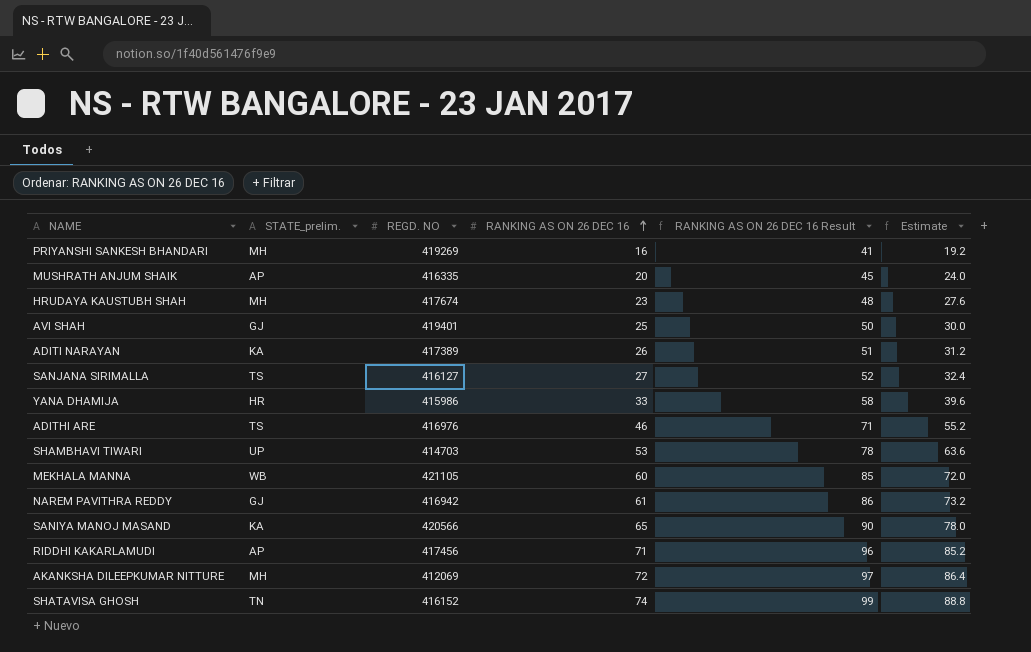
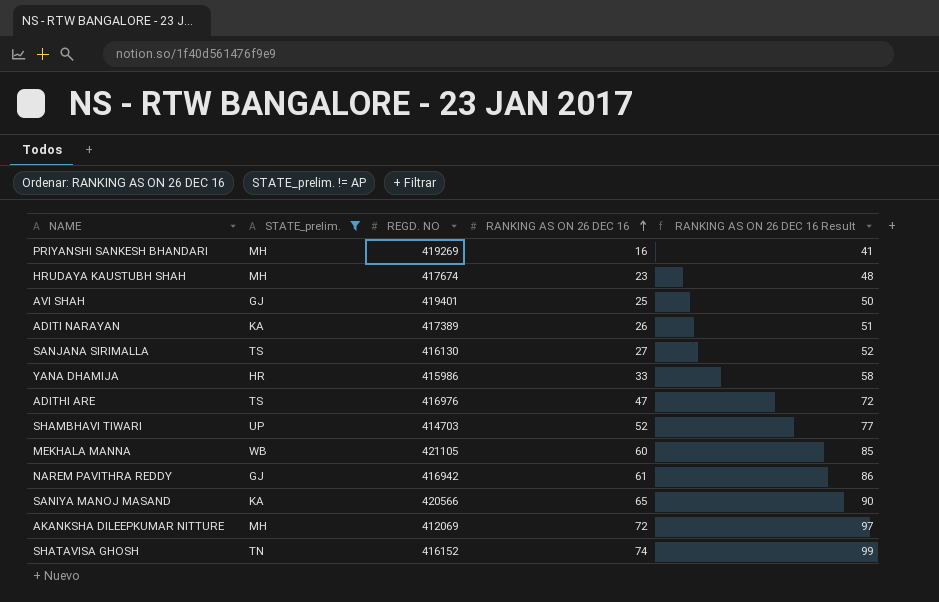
filter: none -> STATE_prelim. != AP
column Estimate | formula: [RANKING AS ON 26 DEC 16] * 1.2 -> none
SANJANA SIRIMALLA | REGD. NO: 416127 -> 416130
ADITHI ARE | RANKING AS ON 26 DEC 16: 46 -> 47
ADITHI ARE | RANKING AS ON 26 DEC 16 Result: 71 -> 72
SHAMBHAVI TIWARI | RANKING AS ON 26 DEC 16: 53 -> 52
SHAMBHAVI TIWARI | RANKING AS ON 26 DEC 16 Result: 78 -> 77

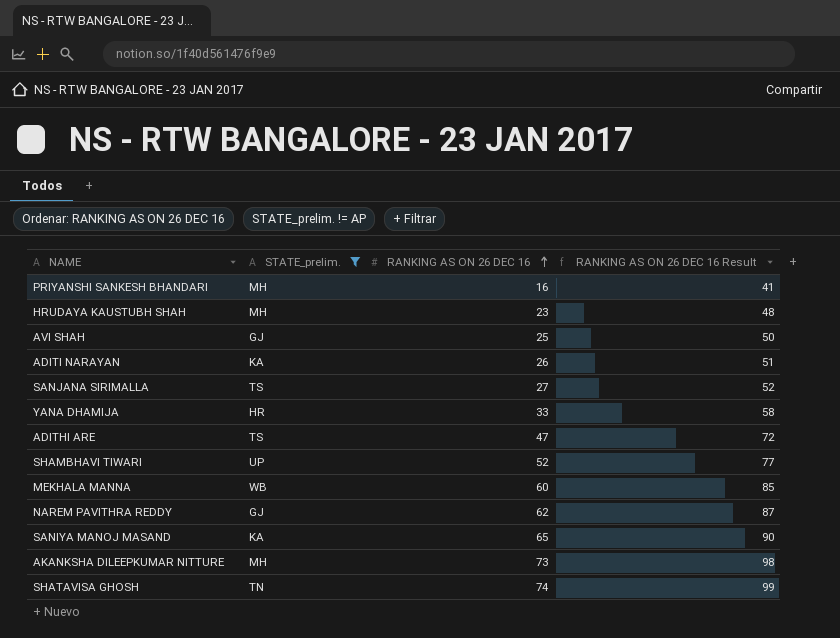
column REGD. NO | position: 3 -> none
NAREM PAVITHRA REDDY | RANKING AS ON 26 DEC 16: 61 -> 62
NAREM PAVITHRA REDDY | RANKING AS ON 26 DEC 16 Result: 86 -> 87
AKANKSHA DILEEPKUMAR NITTURE | RANKING AS ON 26 DEC 16: 72 -> 73
AKANKSHA DILEEPKUMAR NITTURE | RANKING AS ON 26 DEC 16 Result: 97 -> 98

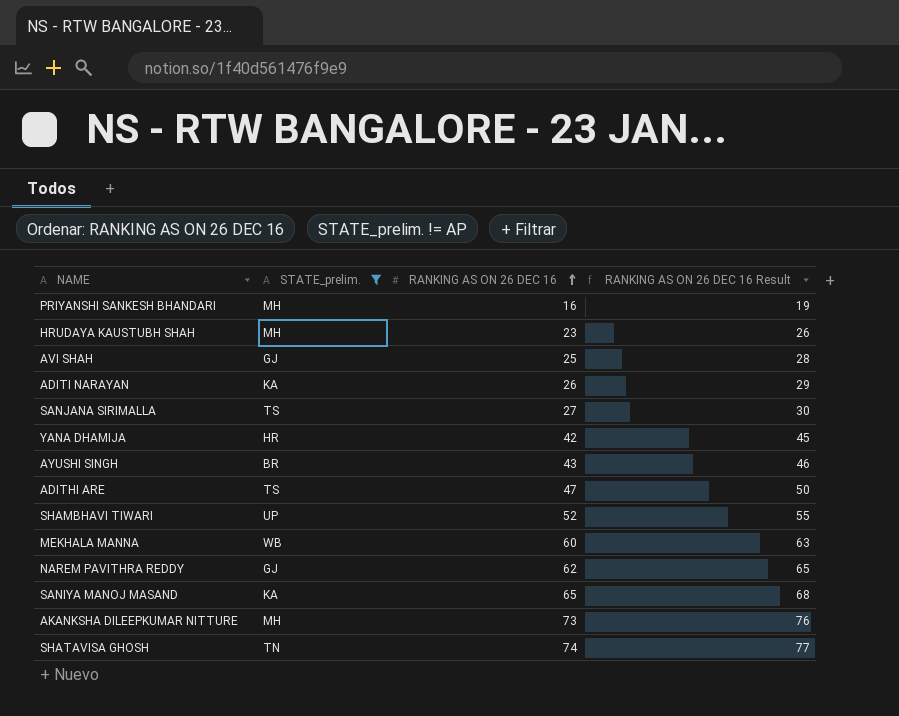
column RANKING AS ON 26 DEC 16 Result | formula: [RANKING AS ON 26 DEC 16] + 25 -> [RANKING AS ON 26 DEC 16] + 3
YANA DHAMIJA | RANKING AS ON 26 DEC 16: 33 -> 42
row AYUSHI SINGH: none -> BR | 43 | 46

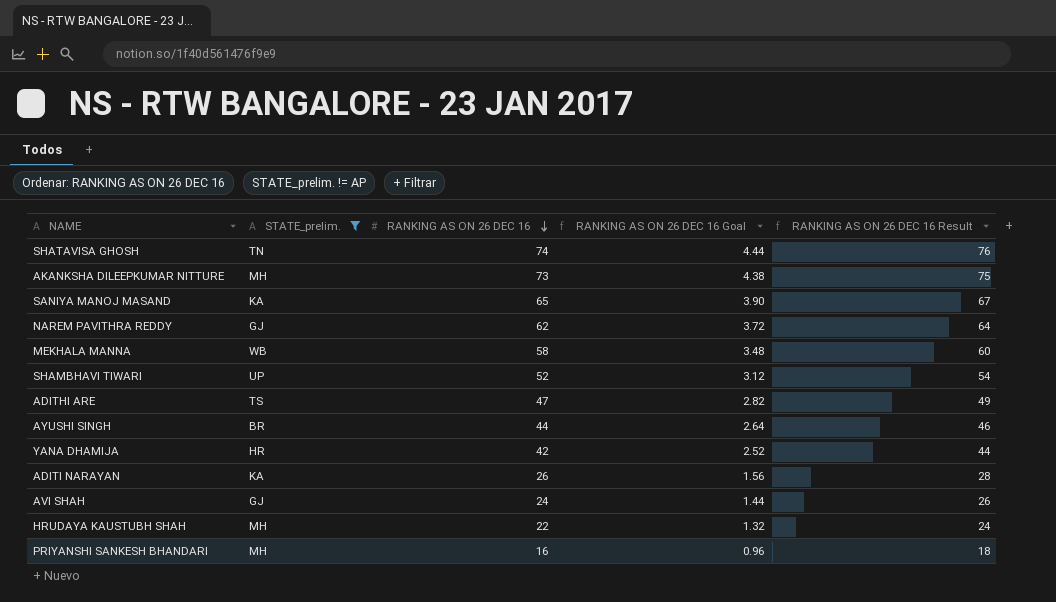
row order: RANKING AS ON 26 DEC 16 ascending -> RANKING AS ON 26 DEC 16 descending
column RANKING AS ON 26 DEC 16 Goal | formula: none -> [RANKING AS ON 26 DEC 16] * 0.06
column RANKING AS ON 26 DEC 16 Result | formula: [RANKING AS ON 26 DEC 16] + 3 -> [RANKING AS ON 26 DEC 16] + 2
row SANJANA SIRIMALLA: TS | 27 | 30 -> none
MEKHALA MANNA | RANKING AS ON 26 DEC 16: 60 -> 58
AYUSHI SINGH | RANKING AS ON 26 DEC 16: 43 -> 44
AVI SHAH | RANKING AS ON 26 DEC 16: 25 -> 24
HRUDAYA KAUSTUBH SHAH | RANKING AS ON 26 DEC 16: 23 -> 22

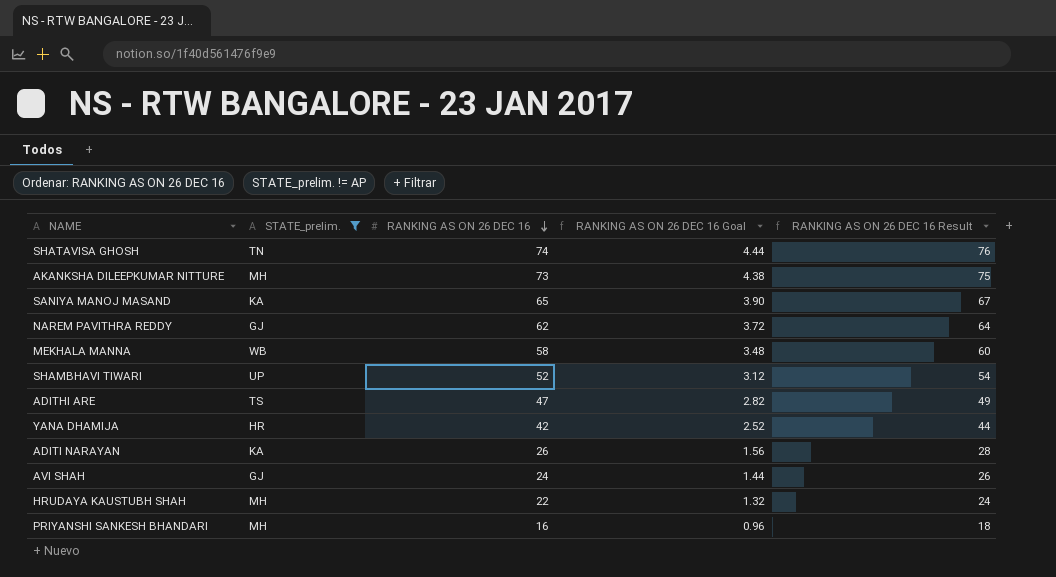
row AYUSHI SINGH: BR | 44 | 2.64 | 46 -> none

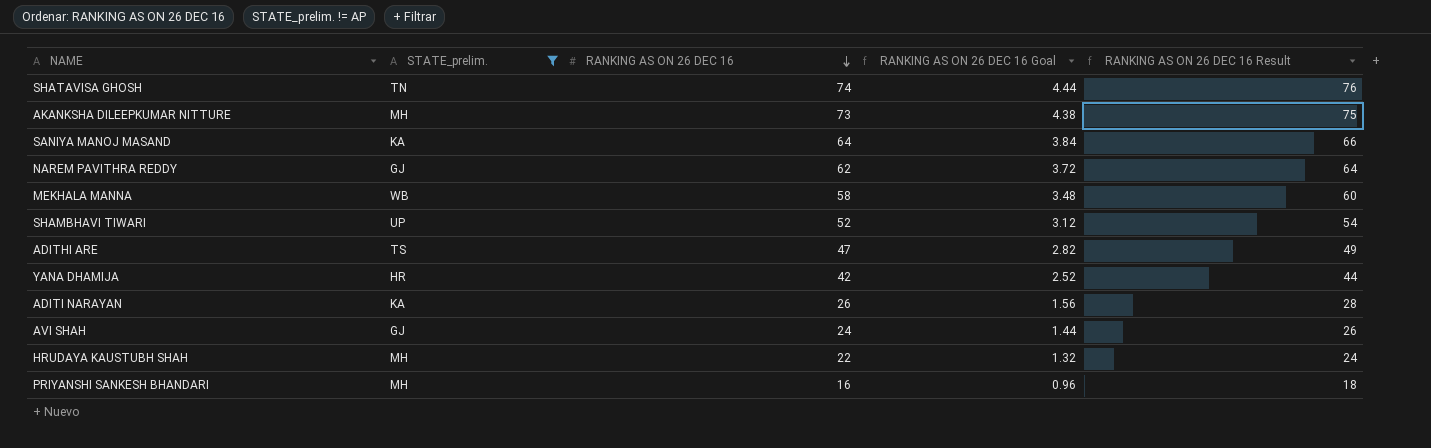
SANIYA MANOJ MASAND | RANKING AS ON 26 DEC 16: 65 -> 64
SANIYA MANOJ MASAND | RANKING AS ON 26 DEC 16 Goal: 3.90 -> 3.84
SANIYA MANOJ MASAND | RANKING AS ON 26 DEC 16 Result: 67 -> 66

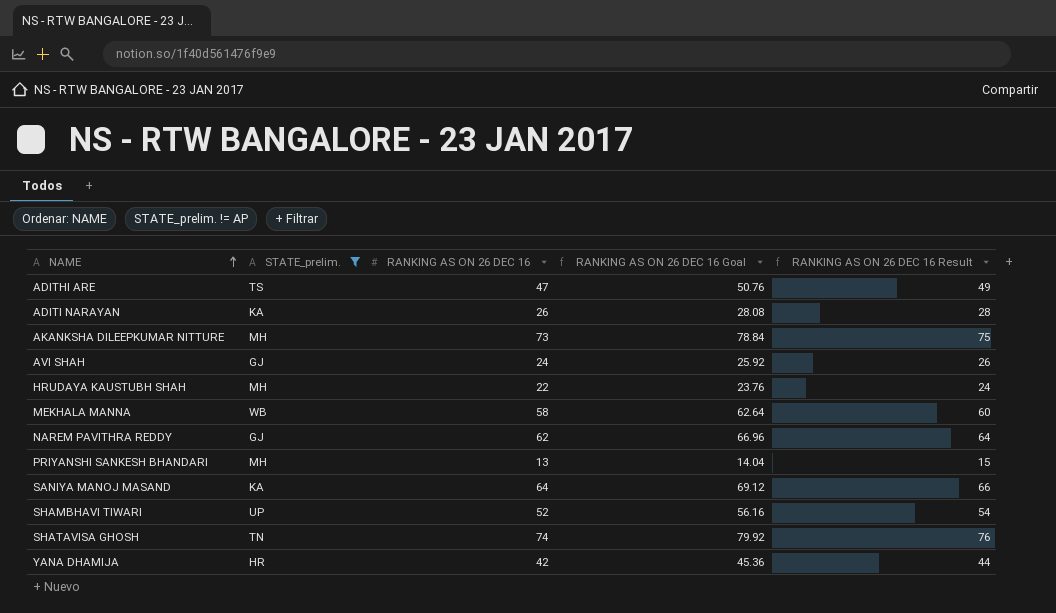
row order: RANKING AS ON 26 DEC 16 descending -> NAME ascending
column RANKING AS ON 26 DEC 16 Goal | formula: [RANKING AS ON 26 DEC 16] * 0.06 -> [RANKING AS ON 26 DEC 16] * 1.08
PRIYANSHI SANKESH BHANDARI | RANKING AS ON 26 DEC 16: 16 -> 13
PRIYANSHI SANKESH BHANDARI | RANKING AS ON 26 DEC 16 Result: 18 -> 15

